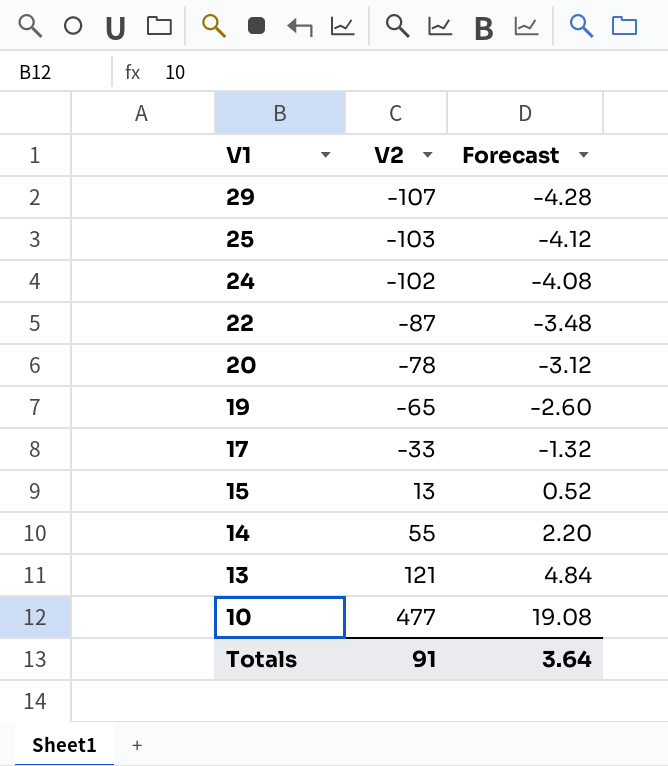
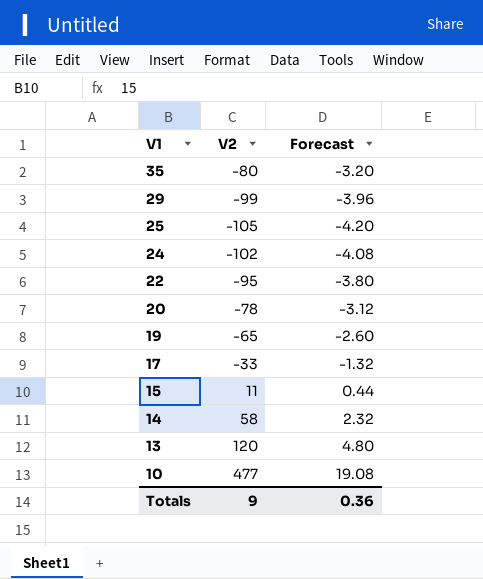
row 35: none -> -80 | -3.20
29 | V2: -107 -> -99
29 | Forecast: -4.28 -> -3.96
25 | V2: -103 -> -105
25 | Forecast: -4.12 -> -4.20
22 | V2: -87 -> -95
22 | Forecast: -3.48 -> -3.80
15 | V2: 13 -> 11
15 | Forecast: 0.52 -> 0.44
14 | V2: 55 -> 58
14 | Forecast: 2.20 -> 2.32
13 | V2: 121 -> 120
13 | Forecast: 4.84 -> 4.80
Totals | V2: 91 -> 9
Totals | Forecast: 3.64 -> 0.36

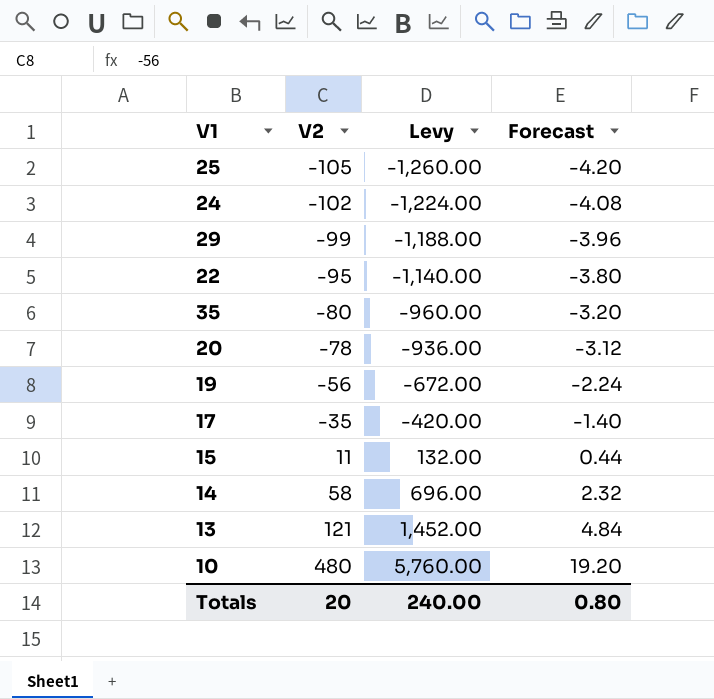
row order: V1 descending -> V2 ascending
column Levy | formula: none -> [V2] * 12
19 | V2: -65 -> -56
19 | Forecast: -2.60 -> -2.24
17 | V2: -33 -> -35
17 | Forecast: -1.32 -> -1.40
13 | V2: 120 -> 121
13 | Forecast: 4.80 -> 4.84
10 | V2: 477 -> 480
10 | Forecast: 19.08 -> 19.20
Totals | V2: 9 -> 20
Totals | Forecast: 0.36 -> 0.80

